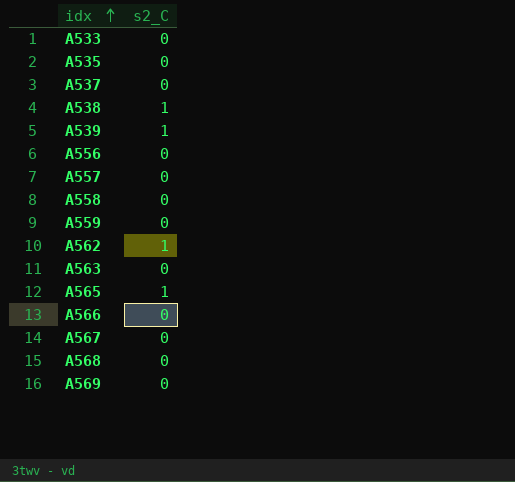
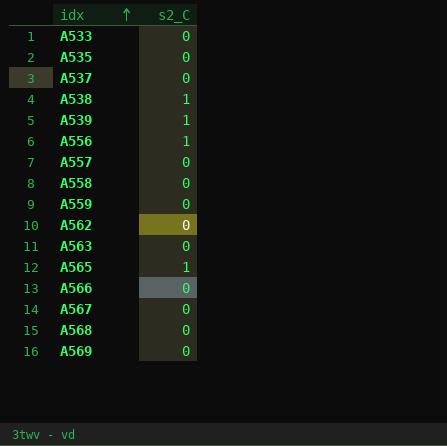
A556 | s2_C: 0 -> 1
A562 | s2_C: 1 -> 0

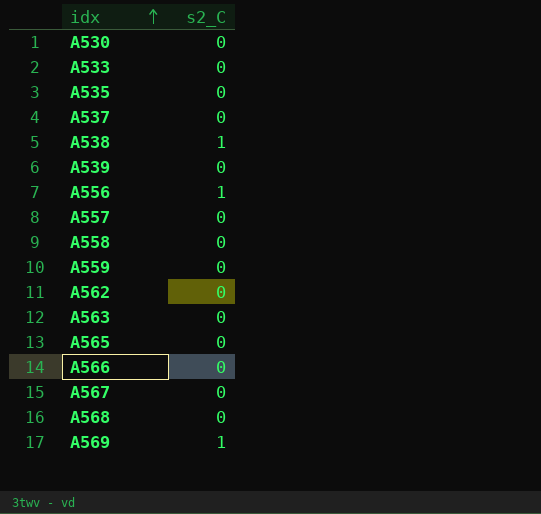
row A530: none -> 0
A539 | s2_C: 1 -> 0
A565 | s2_C: 1 -> 0
A569 | s2_C: 0 -> 1

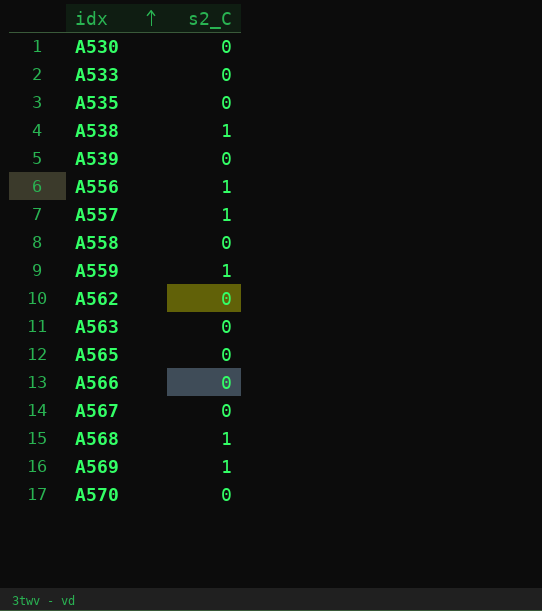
row A537: 0 -> none
A557 | s2_C: 0 -> 1
A559 | s2_C: 0 -> 1
A568 | s2_C: 0 -> 1
row A570: none -> 0

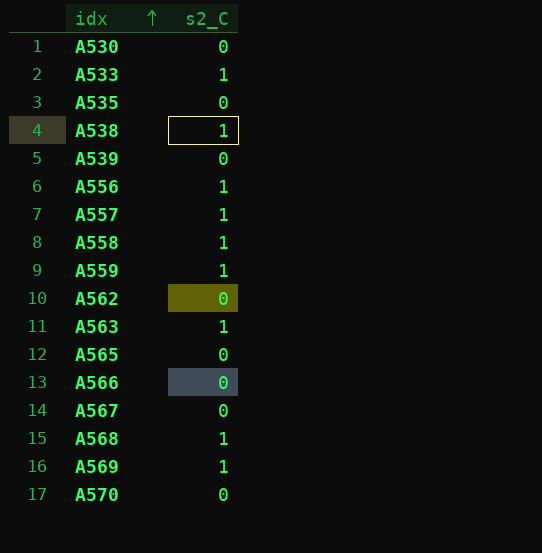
A533 | s2_C: 0 -> 1
A558 | s2_C: 0 -> 1
A563 | s2_C: 0 -> 1

